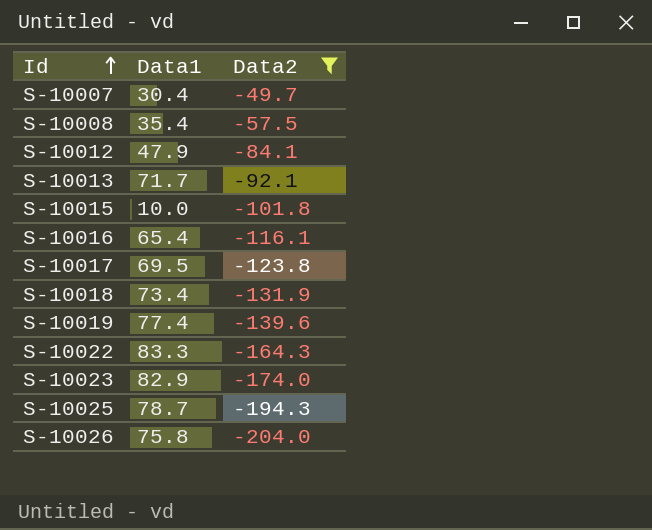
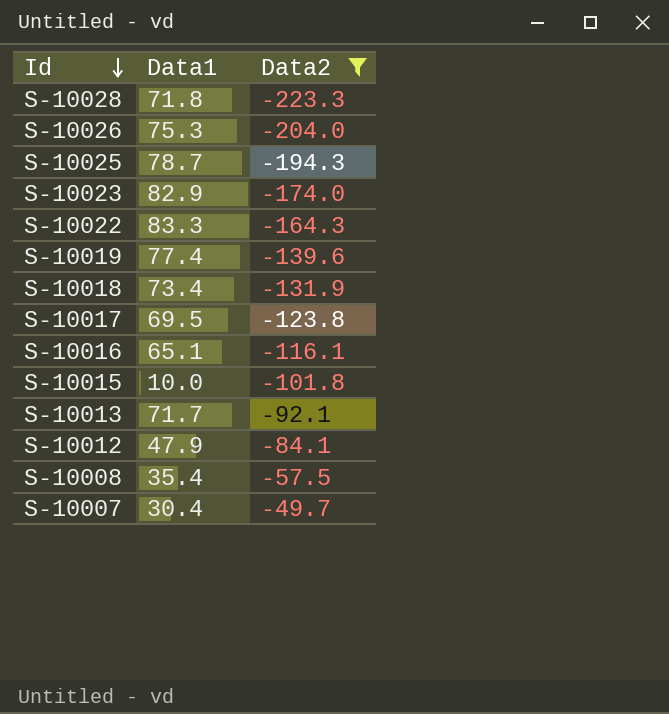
row order: Id ascending -> Id descending
row S-10028: none -> 71.8 | -223.3
S-10026 | Data1: 75.8 -> 75.3
S-10016 | Data1: 65.4 -> 65.1

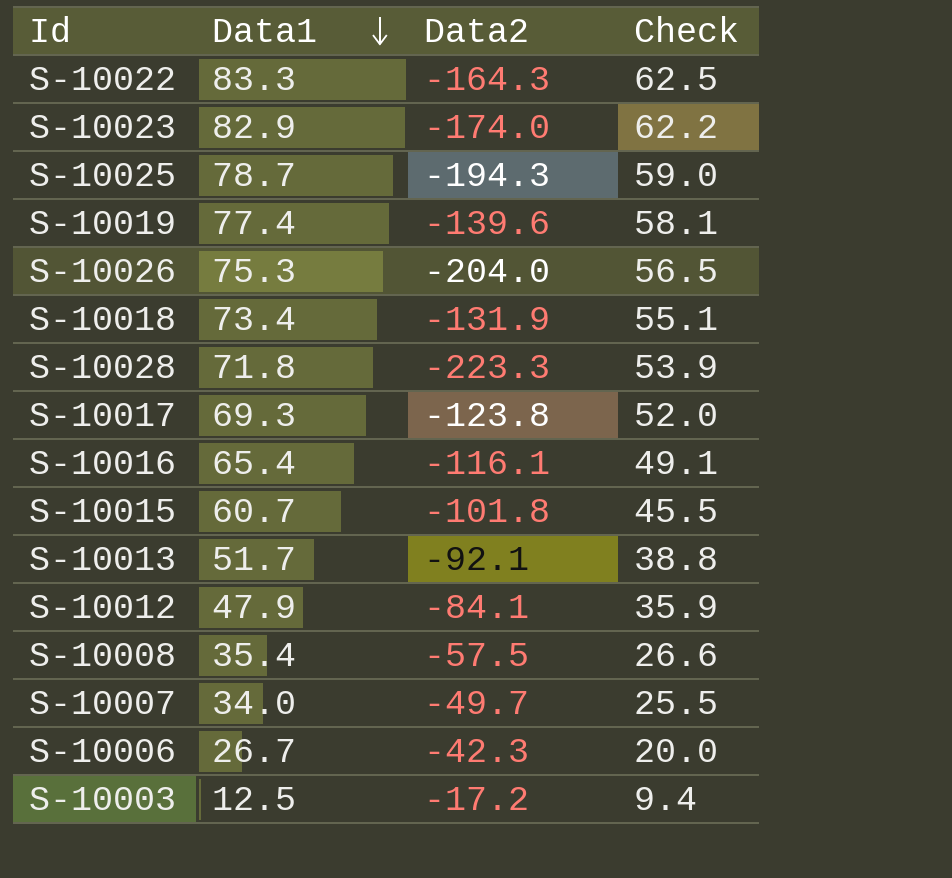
filter: Data2 <= -49.7 -> none
row order: Id descending -> Data1 descending
column Check | formula: none -> [Data1] * 0.75
S-10017 | Data1: 69.5 -> 69.3
S-10016 | Data1: 65.1 -> 65.4
S-10015 | Data1: 10.0 -> 60.7
S-10013 | Data1: 71.7 -> 51.7
S-10007 | Data1: 30.4 -> 34.0

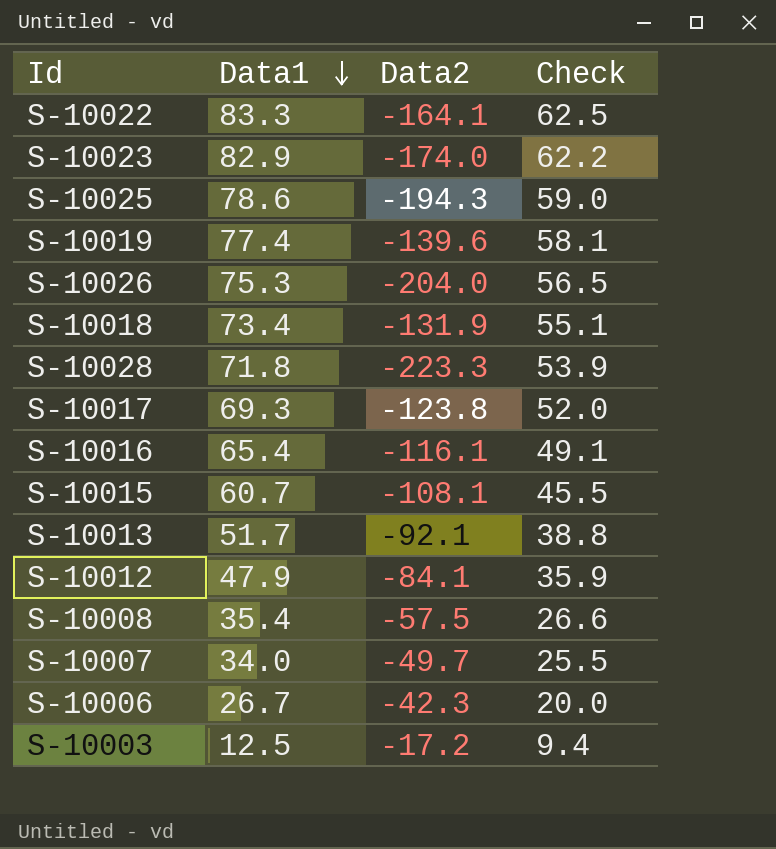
S-10022 | Data2: -164.3 -> -164.1
S-10025 | Data1: 78.7 -> 78.6
S-10015 | Data2: -101.8 -> -108.1

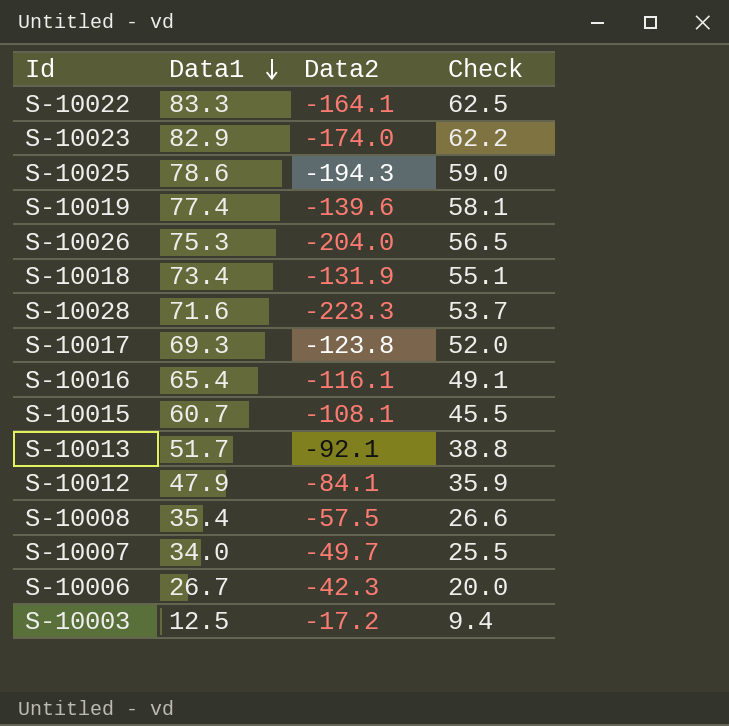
S-10028 | Data1: 71.8 -> 71.6
S-10028 | Check: 53.9 -> 53.7

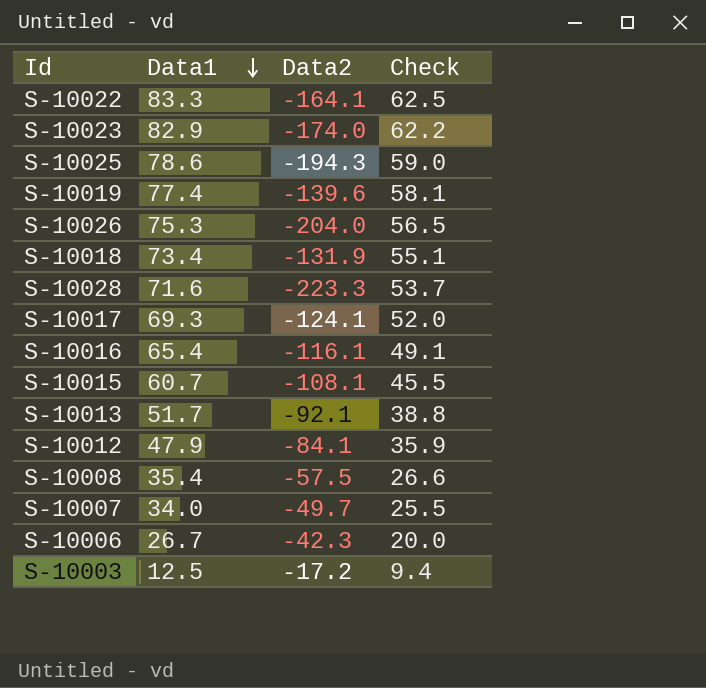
S-10017 | Data2: -123.8 -> -124.1

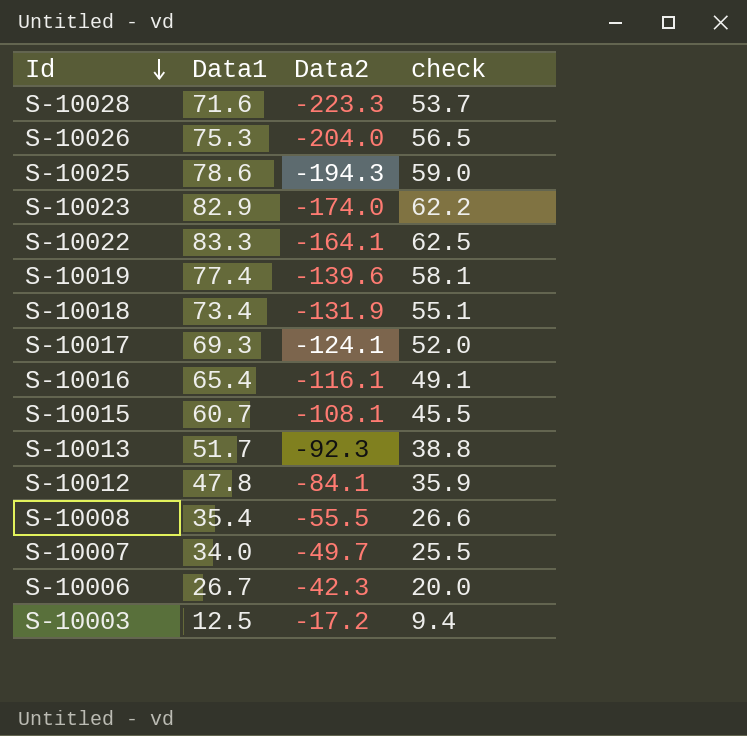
row order: Data1 descending -> Id descending
column name: Check -> check
S-10013 | Data2: -92.1 -> -92.3
S-10012 | Data1: 47.9 -> 47.8
S-10008 | Data2: -57.5 -> -55.5

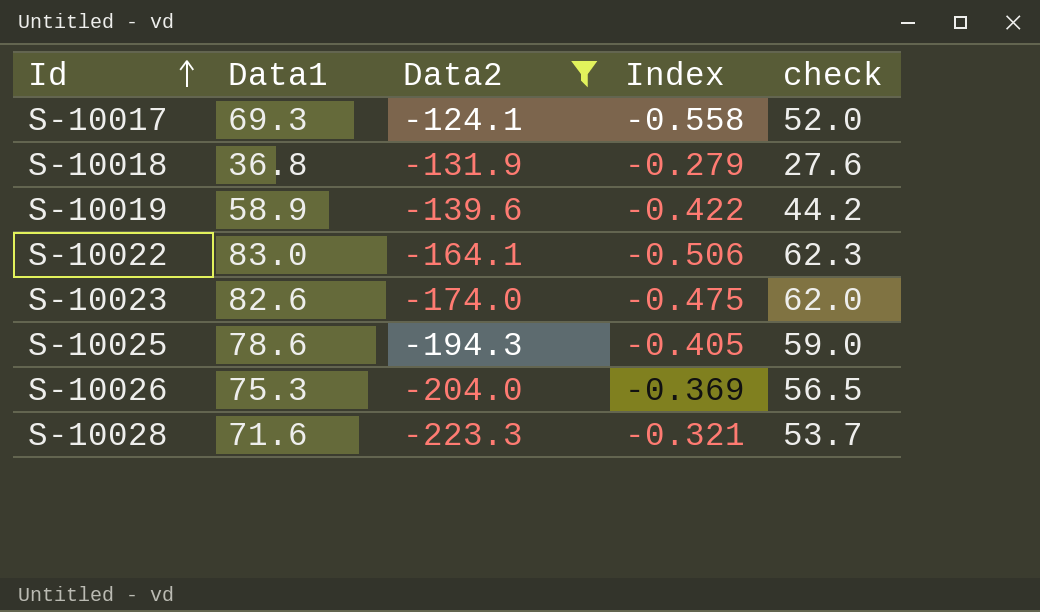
filter: none -> Data2 <= -124.1
row order: Id descending -> Id ascending
column Index | formula: none -> [Data1] / [Data2]
S-10018 | Data1: 73.4 -> 36.8
S-10018 | check: 55.1 -> 27.6
S-10019 | Data1: 77.4 -> 58.9
S-10019 | check: 58.1 -> 44.2
S-10022 | Data1: 83.3 -> 83.0
S-10022 | check: 62.5 -> 62.3
S-10023 | Data1: 82.9 -> 82.6
S-10023 | check: 62.2 -> 62.0

